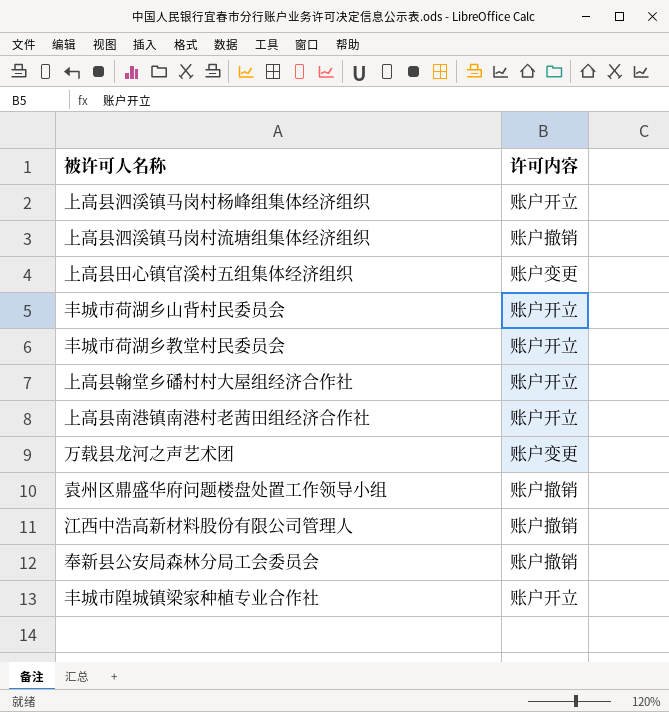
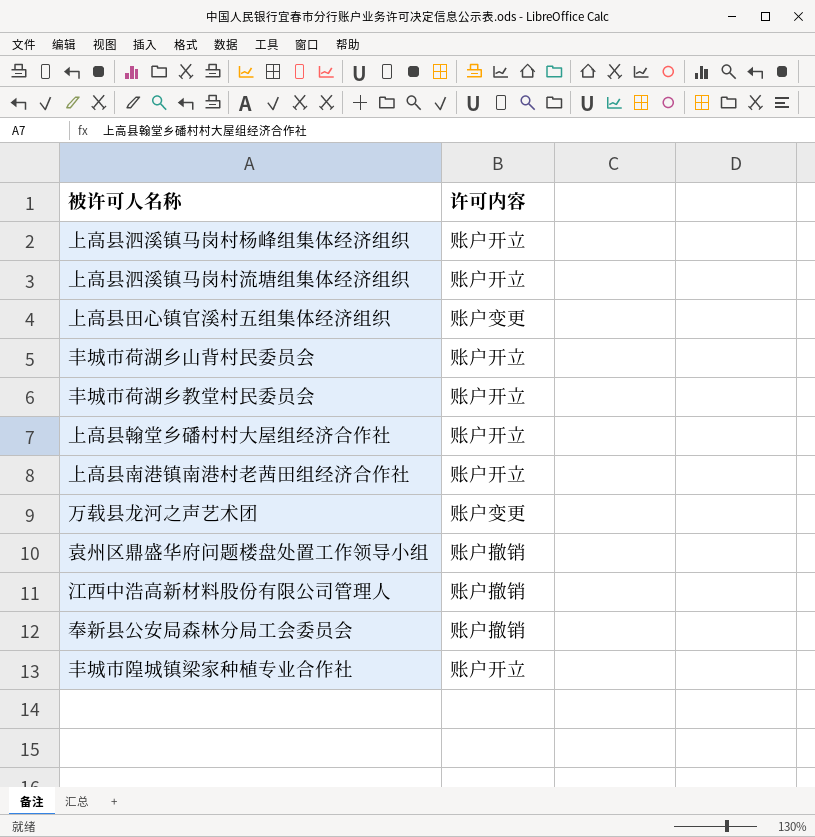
上高县泗溪镇马岗村流塘组集体经济组织 | 许可内容: 账户撤销 -> 账户开立

